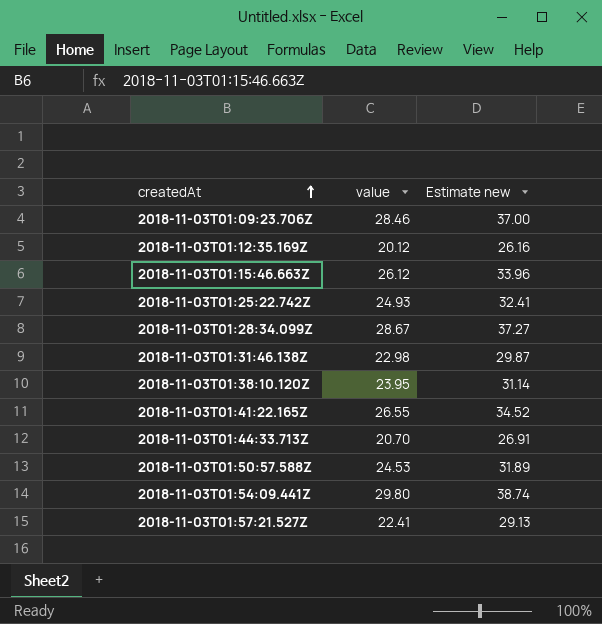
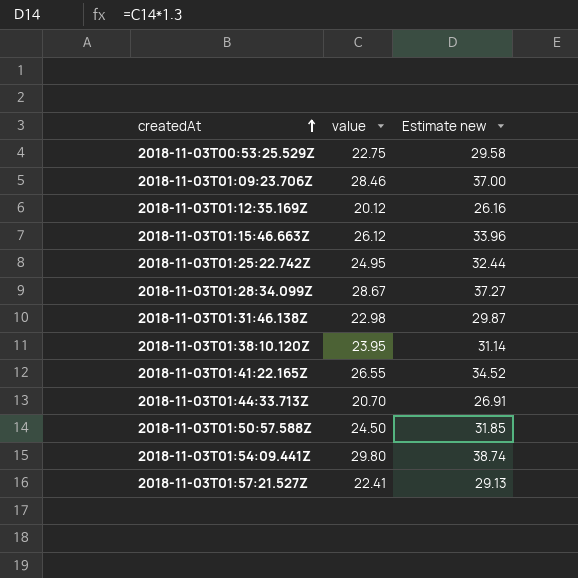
row 2018-11-03T00:53:25.529Z: none -> 22.75 | 29.58
2018-11-03T01:25:22.742Z | value: 24.93 -> 24.95
2018-11-03T01:25:22.742Z | Estimate new: 32.41 -> 32.44
2018-11-03T01:50:57.588Z | value: 24.53 -> 24.50
2018-11-03T01:50:57.588Z | Estimate new: 31.89 -> 31.85

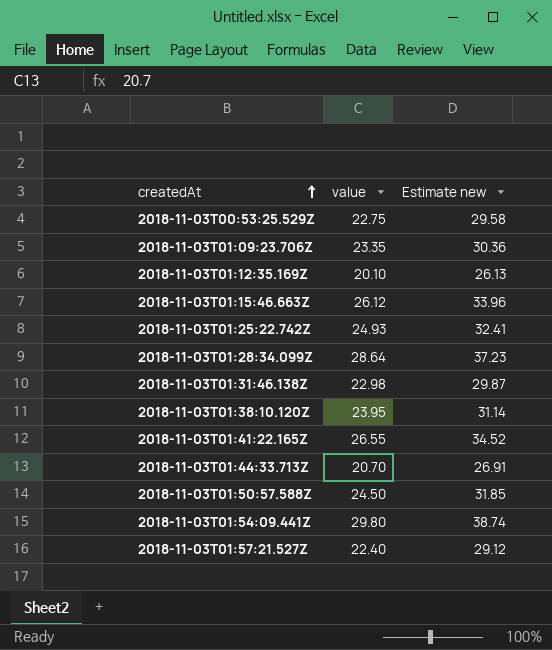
2018-11-03T01:09:23.706Z | value: 28.46 -> 23.35
2018-11-03T01:09:23.706Z | Estimate new: 37.00 -> 30.36
2018-11-03T01:12:35.169Z | value: 20.12 -> 20.10
2018-11-03T01:12:35.169Z | Estimate new: 26.16 -> 26.13
2018-11-03T01:25:22.742Z | value: 24.95 -> 24.93
2018-11-03T01:25:22.742Z | Estimate new: 32.44 -> 32.41
2018-11-03T01:28:34.099Z | value: 28.67 -> 28.64
2018-11-03T01:28:34.099Z | Estimate new: 37.27 -> 37.23
2018-11-03T01:57:21.527Z | value: 22.41 -> 22.40
2018-11-03T01:57:21.527Z | Estimate new: 29.13 -> 29.12

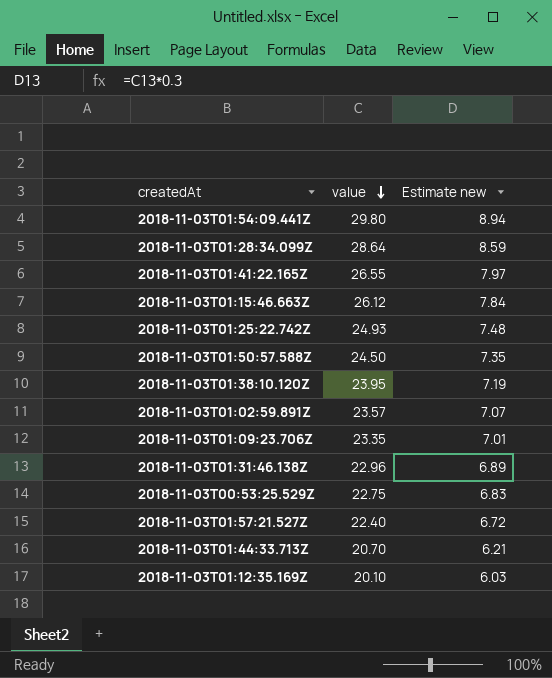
row order: createdAt ascending -> value descending
column Estimate new | formula: [value] * 1.3 -> [value] * 0.3
row 2018-11-03T01:02:59.891Z: none -> 23.57 | 7.07
2018-11-03T01:31:46.138Z | value: 22.98 -> 22.96

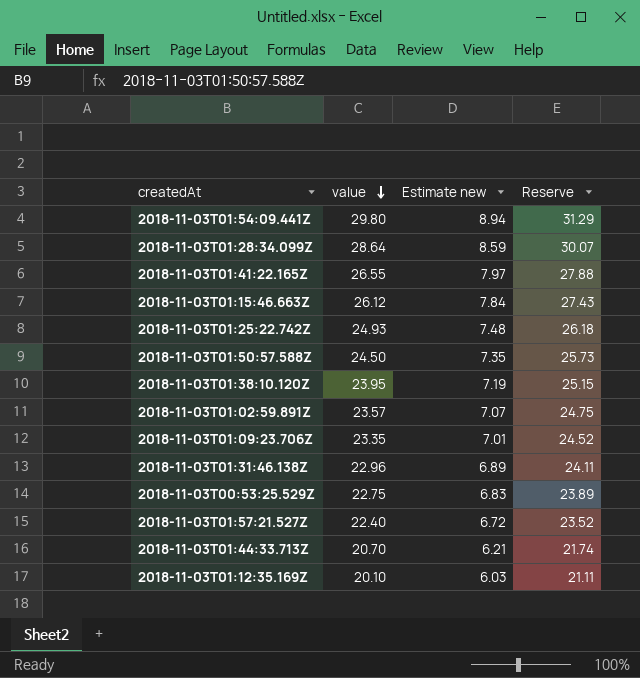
column Reserve | formula: none -> [value] * 1.05

